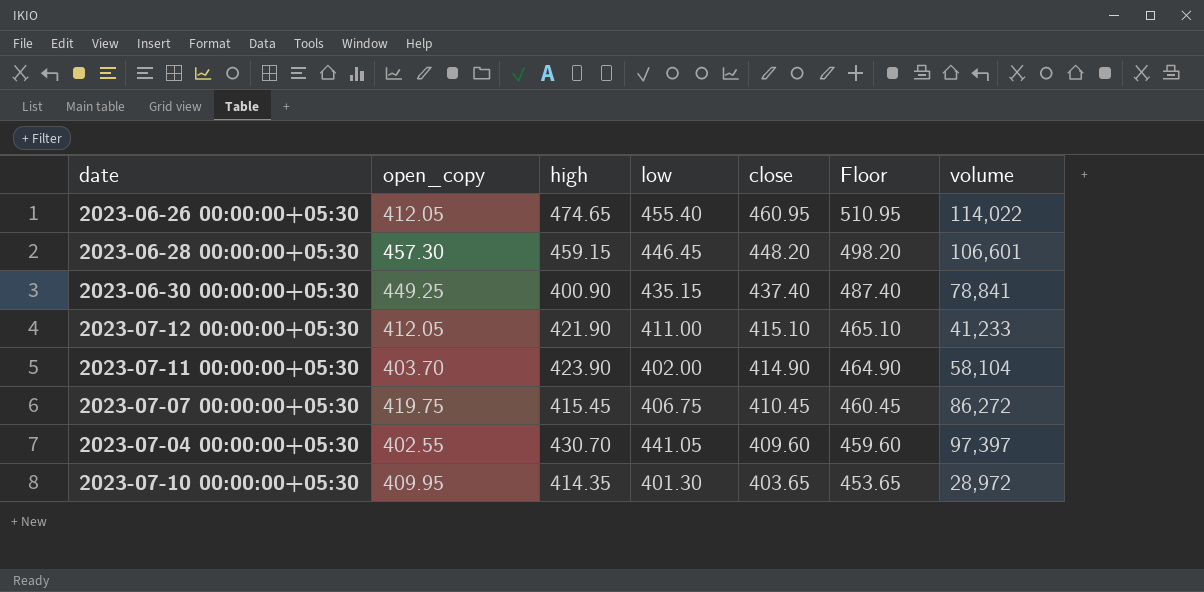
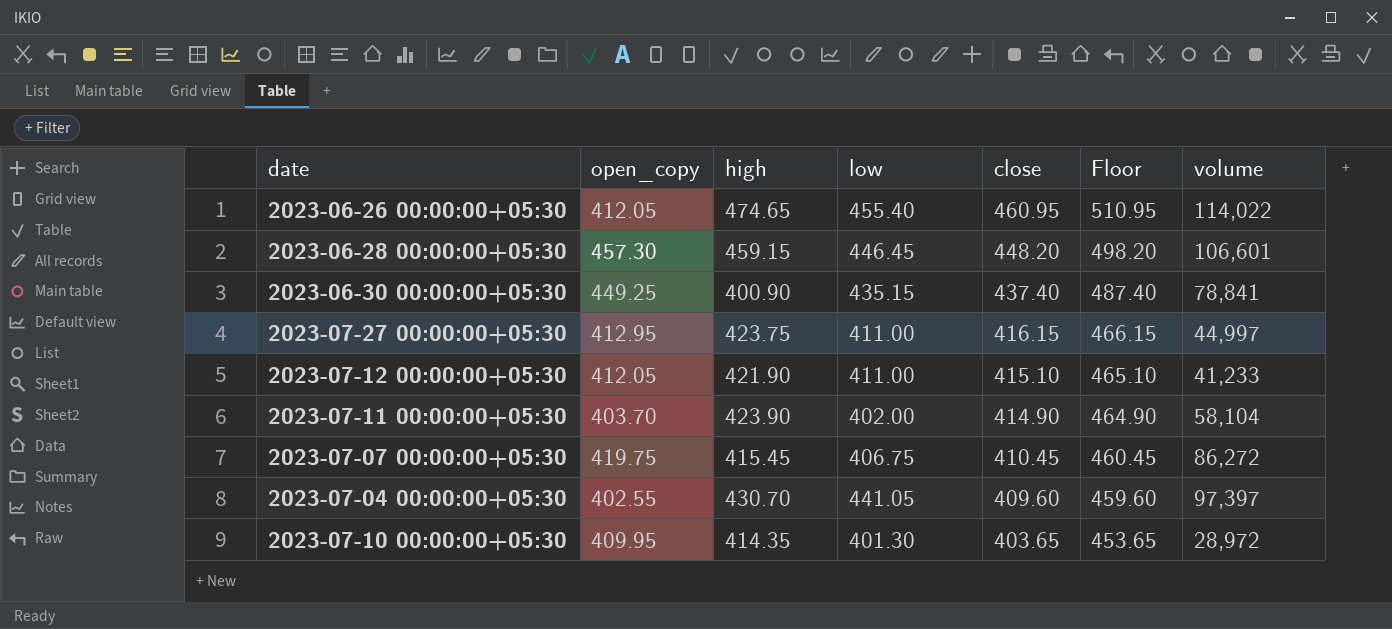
row 2023-07-27 00:00:00+05:30: none -> 412.95 | 423.75 | 411.00 | 416.15 | 466.15 | 44,997

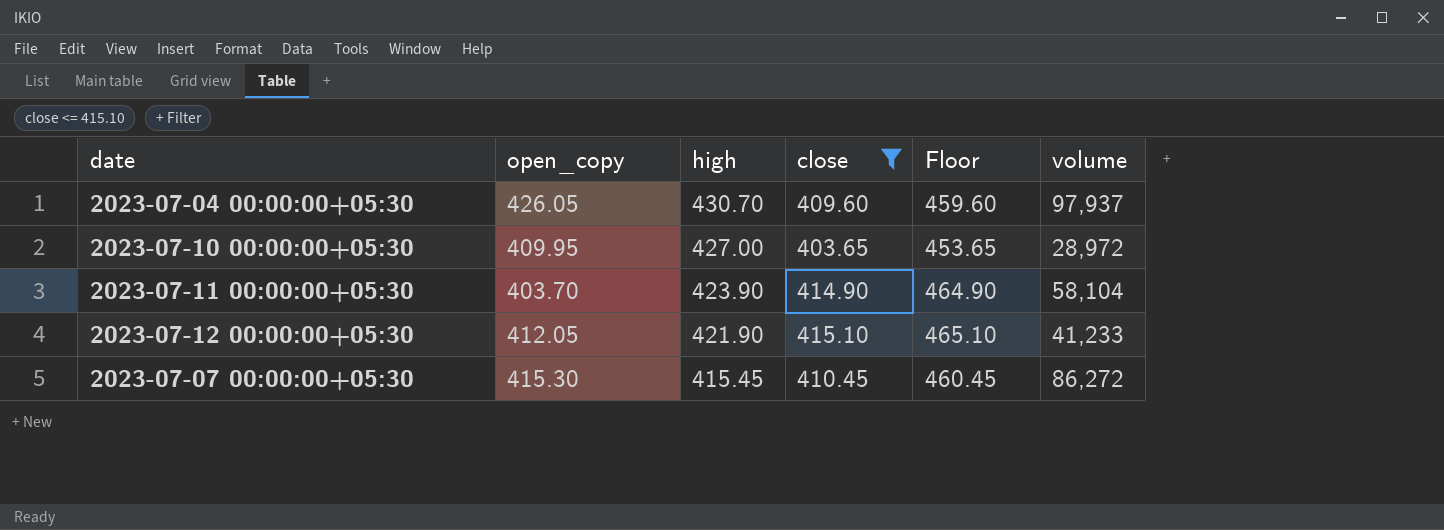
filter: none -> close <= 415.10
row order: close descending -> high descending
column low | position: 4 -> none
2023-07-04 00:00:00+05:30 | open_copy: 402.55 -> 426.05
2023-07-04 00:00:00+05:30 | volume: 97,397 -> 97,937
2023-07-10 00:00:00+05:30 | high: 414.35 -> 427.00
2023-07-07 00:00:00+05:30 | open_copy: 419.75 -> 415.30

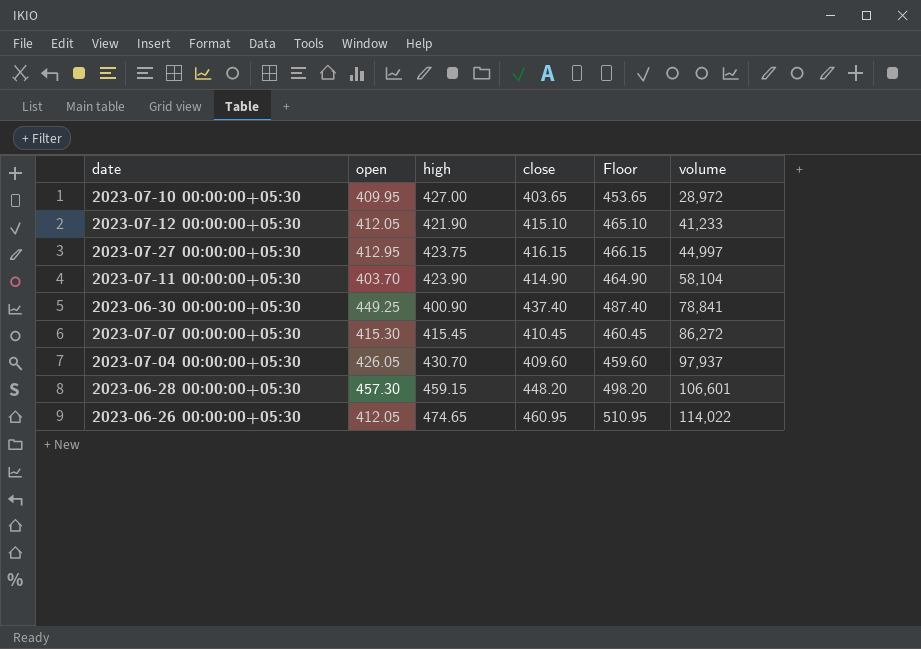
filter: close <= 415.10 -> none
row order: high descending -> volume ascending
column name: open_copy -> open

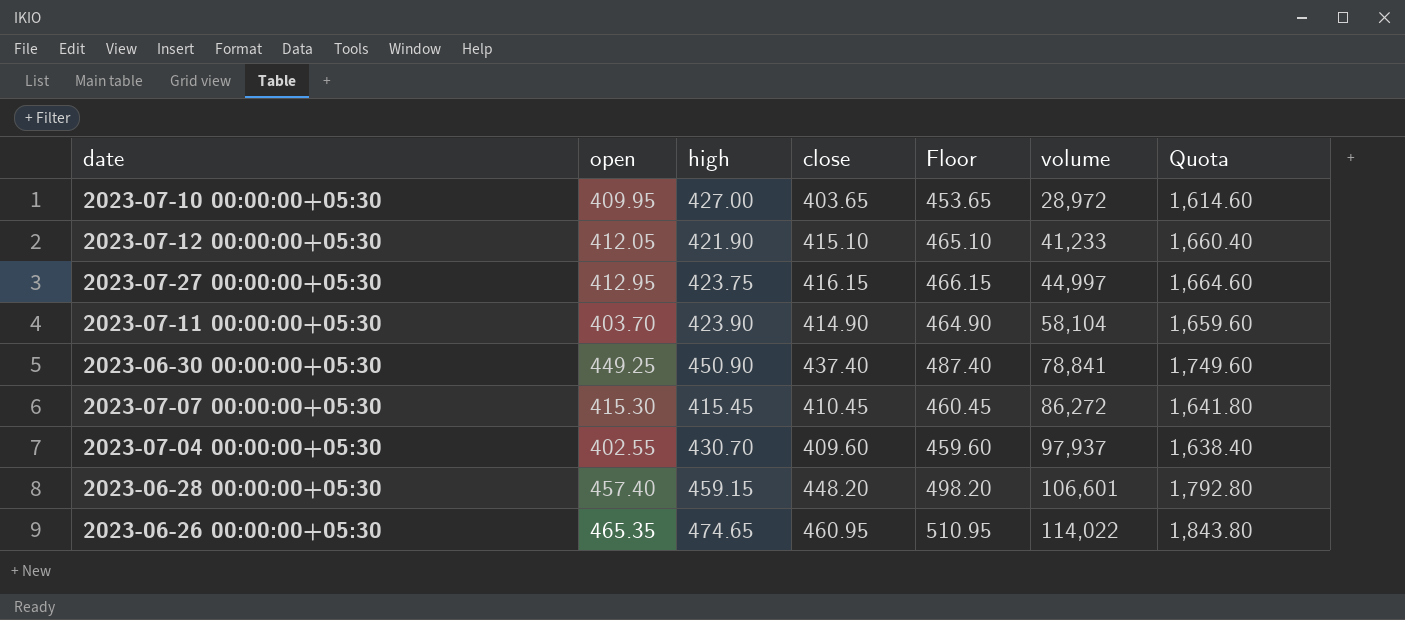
column Quota | formula: none -> [close] * 4
2023-06-30 00:00:00+05:30 | high: 400.90 -> 450.90
2023-07-04 00:00:00+05:30 | open: 426.05 -> 402.55
2023-06-28 00:00:00+05:30 | open: 457.30 -> 457.40
2023-06-26 00:00:00+05:30 | open: 412.05 -> 465.35

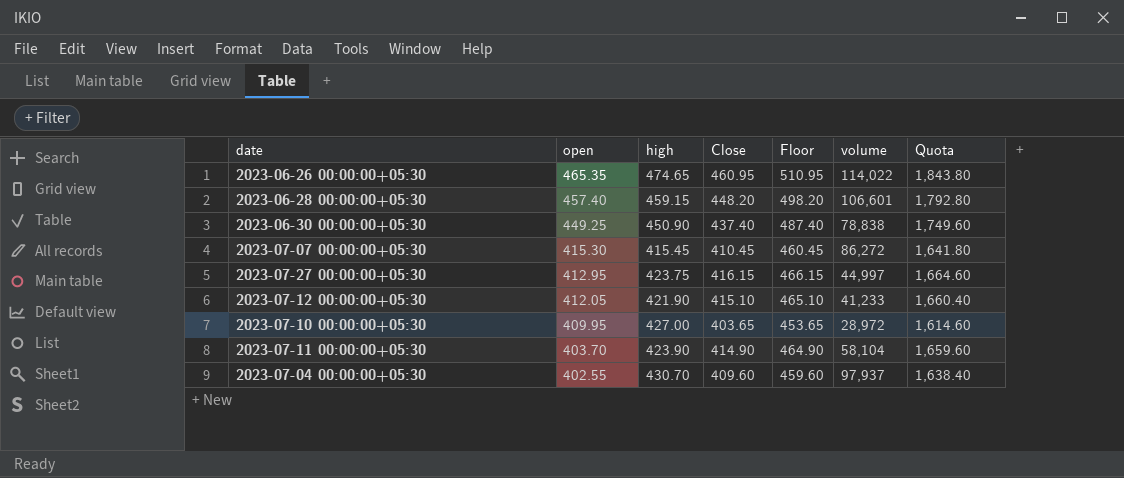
row order: volume ascending -> open descending
column name: close -> Close
2023-06-30 00:00:00+05:30 | volume: 78,841 -> 78,838

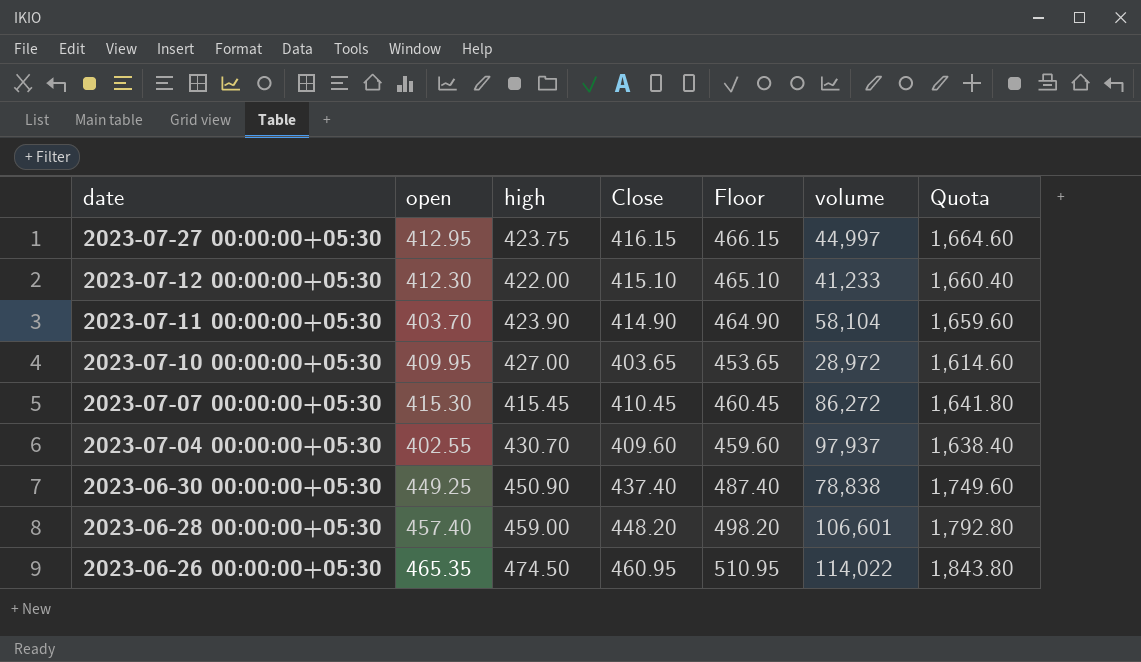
row order: open descending -> date descending
2023-07-12 00:00:00+05:30 | open: 412.05 -> 412.30
2023-07-12 00:00:00+05:30 | high: 421.90 -> 422.00
2023-06-28 00:00:00+05:30 | high: 459.15 -> 459.00
2023-06-26 00:00:00+05:30 | high: 474.65 -> 474.50

